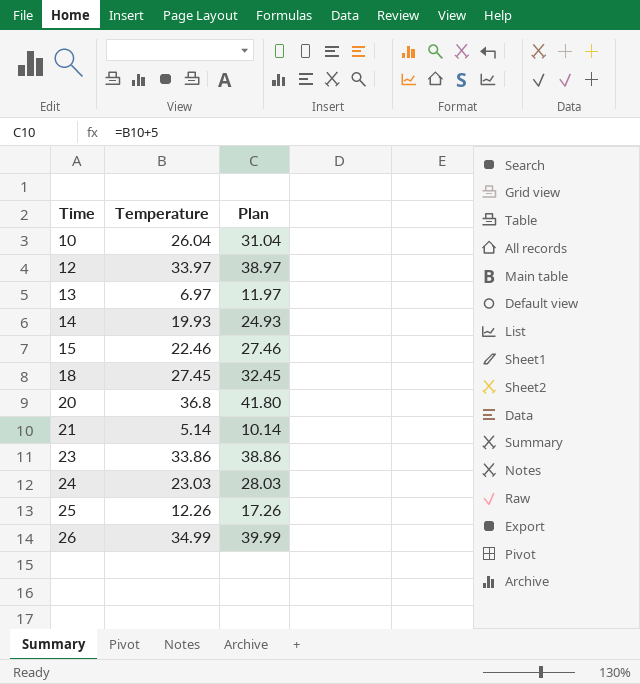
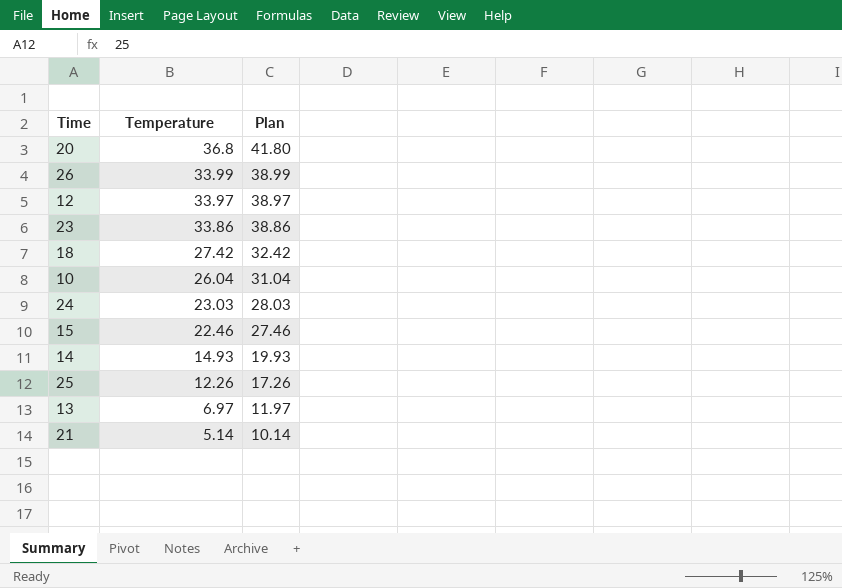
row order: Time ascending -> Temperature descending
26 | Temperature: 34.99 -> 33.99
26 | Plan: 39.99 -> 38.99
18 | Temperature: 27.45 -> 27.42
18 | Plan: 32.45 -> 32.42
14 | Temperature: 19.93 -> 14.93
14 | Plan: 24.93 -> 19.93

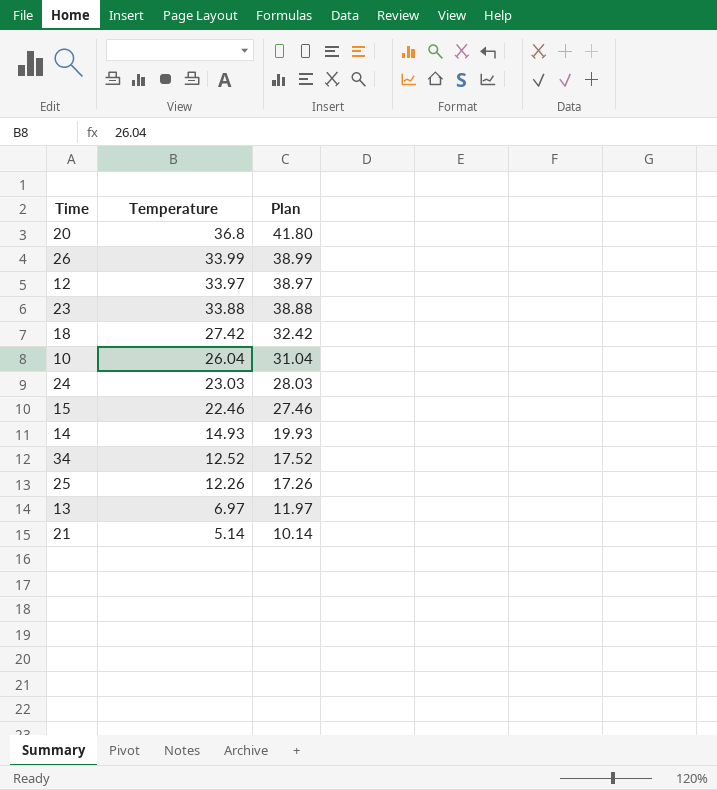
23 | Temperature: 33.86 -> 33.88
23 | Plan: 38.86 -> 38.88
row 34: none -> 12.52 | 17.52

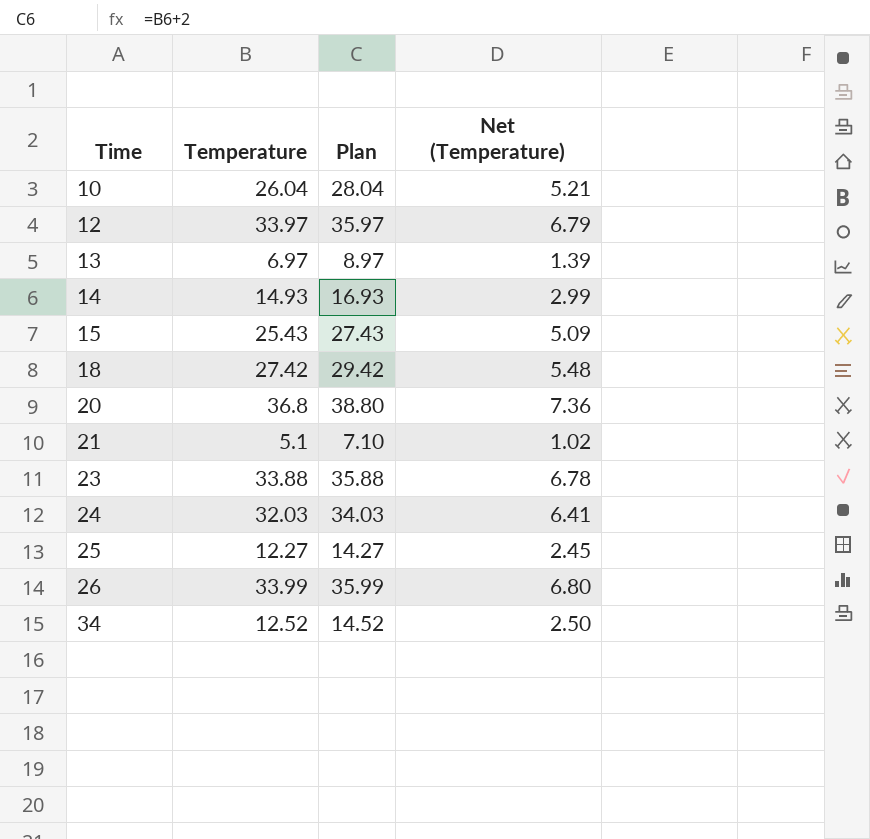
row order: Temperature descending -> Time ascending
column Plan | formula: [Temperature] + 5 -> [Temperature] + 2
column Net (Temperature) | formula: none -> [Temperature] * 0.2
15 | Temperature: 22.46 -> 25.43
21 | Temperature: 5.14 -> 5.1
24 | Temperature: 23.03 -> 32.03
25 | Temperature: 12.26 -> 12.27

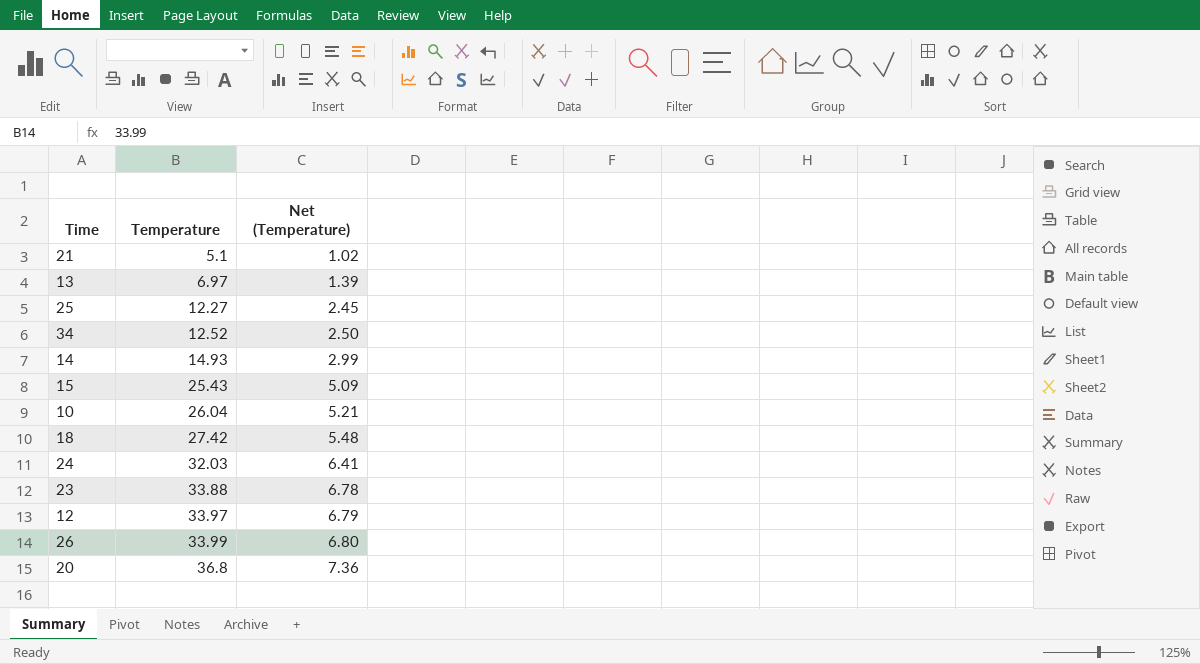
row order: Time ascending -> Temperature ascending
column Plan | formula: [Temperature] + 2 -> none

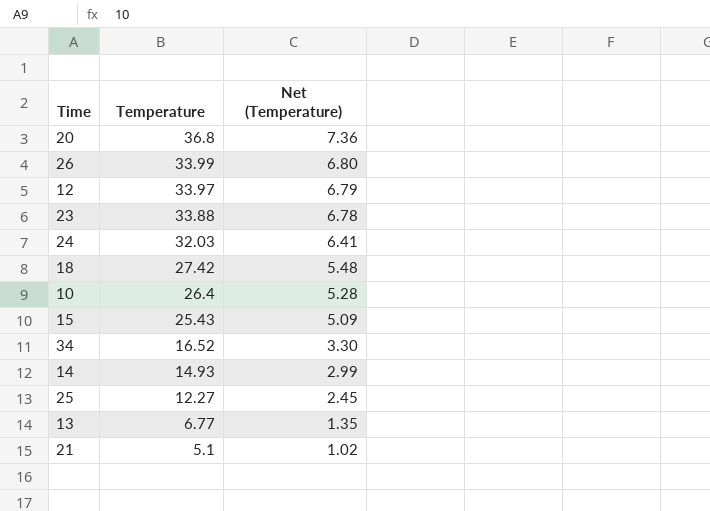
row order: Temperature ascending -> Temperature descending
10 | Temperature: 26.04 -> 26.4
10 | Net (Temperature): 5.21 -> 5.28
34 | Temperature: 12.52 -> 16.52
34 | Net (Temperature): 2.50 -> 3.30
13 | Temperature: 6.97 -> 6.77
13 | Net (Temperature): 1.39 -> 1.35

